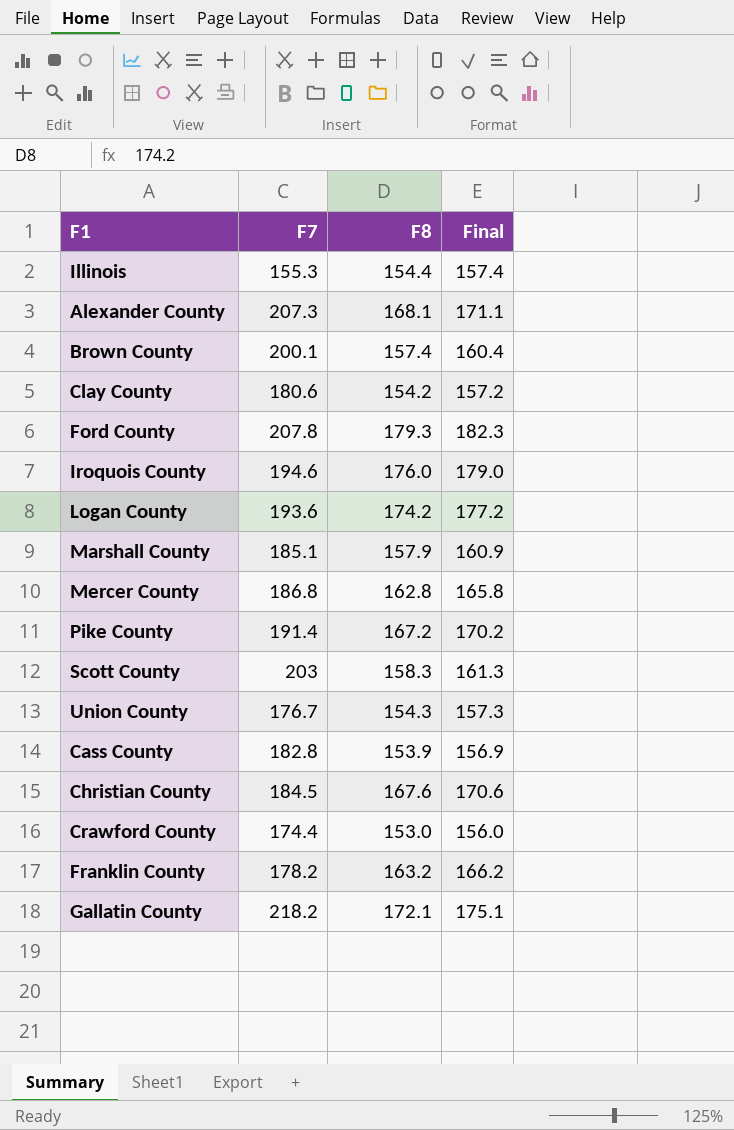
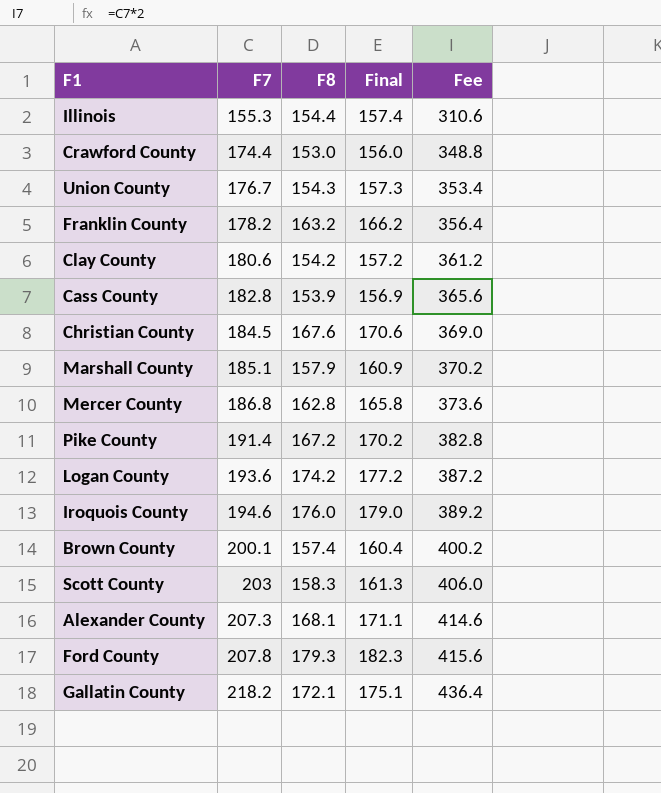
row order: none -> F7 ascending
column Fee | formula: none -> [F7] * 2

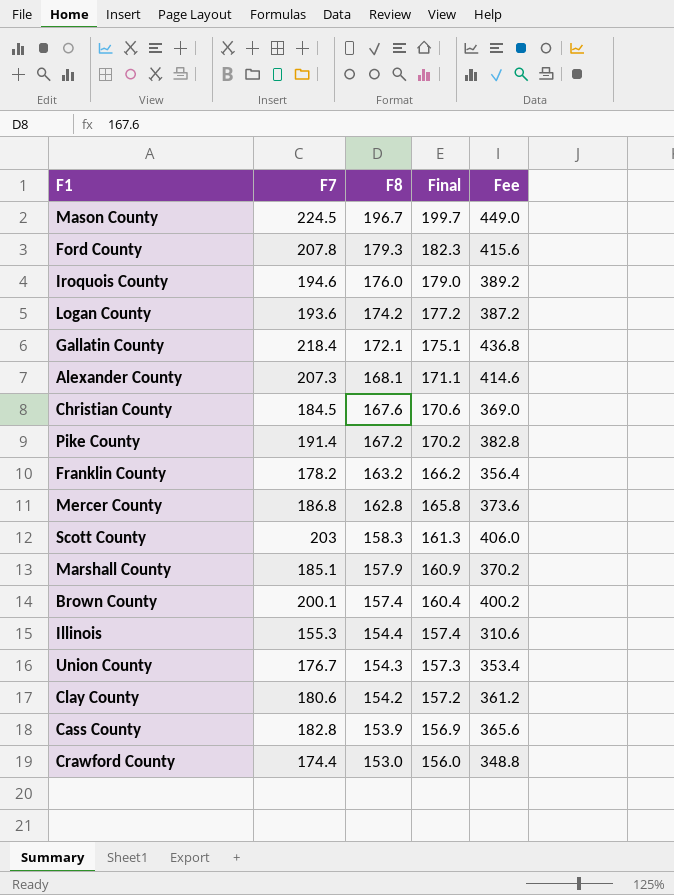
row order: F7 ascending -> F8 descending
row Mason County: none -> 224.5 | 196.7 | 199.7 | 449.0
Gallatin County | F7: 218.2 -> 218.4
Gallatin County | Fee: 436.4 -> 436.8

